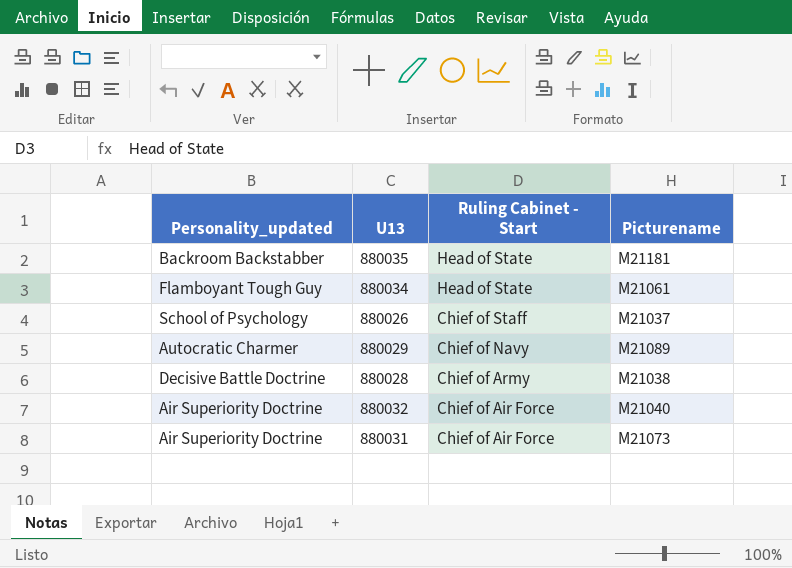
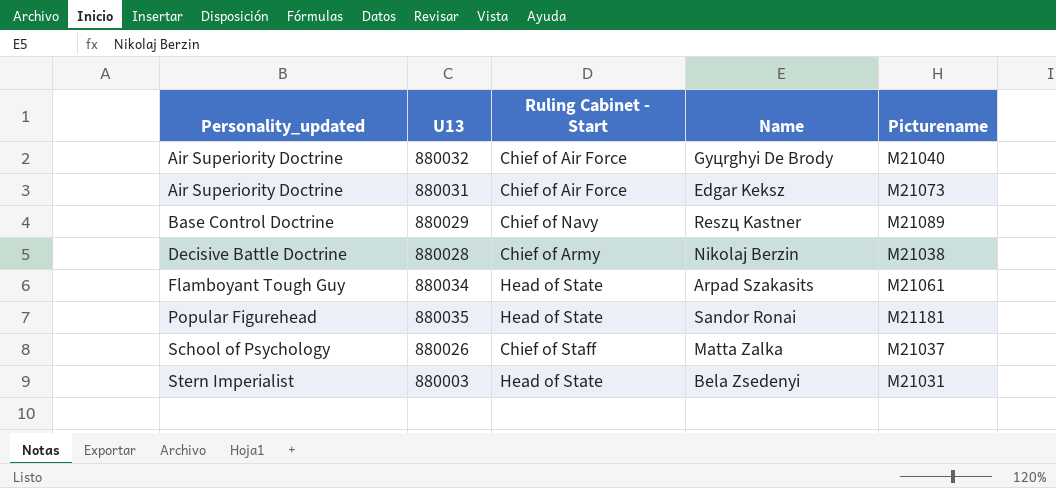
row order: Ruling Cabinet - Start descending -> Personality_updated ascending
column Name | position: none -> 4
880029 | Personality_updated: Autocratic Charmer -> Base Control Doctrine
880035 | Personality_updated: Backroom Backstabber -> Popular Figurehead
row 880003: none -> Stern Imperialist | Head of State | Bela Zsedenyi | M21031

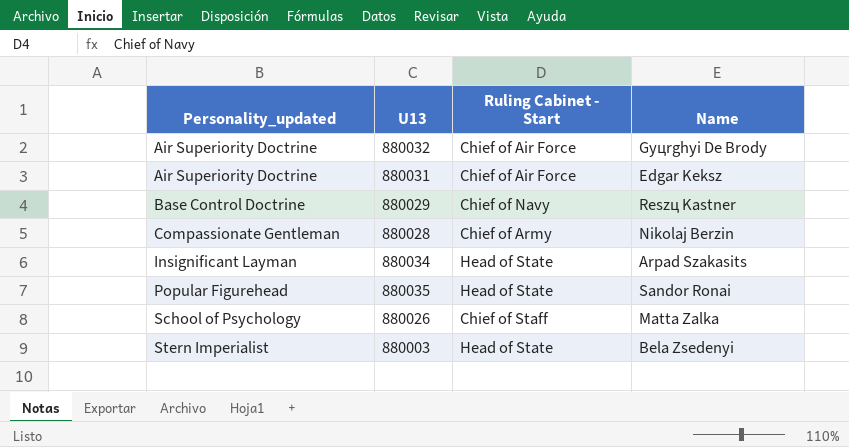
column Picturename | position: 5 -> none
880028 | Personality_updated: Decisive Battle Doctrine -> Compassionate Gentleman
880034 | Personality_updated: Flamboyant Tough Guy -> Insignificant Layman

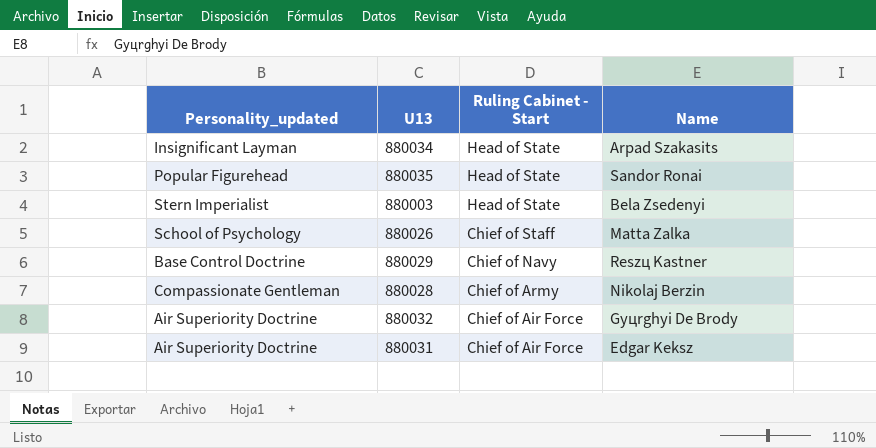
row order: Personality_updated ascending -> Ruling Cabinet - Start descending

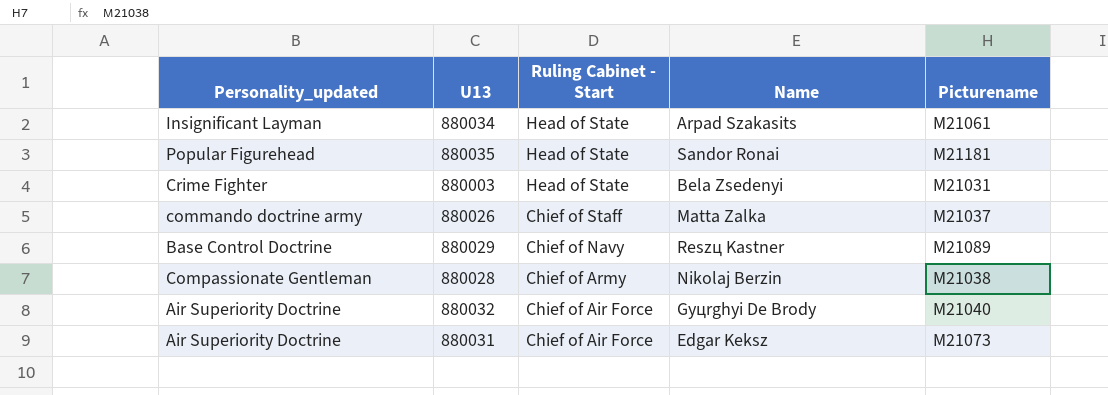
column Picturename | position: none -> 5
880003 | Personality_updated: Stern Imperialist -> Crime Fighter
880026 | Personality_updated: School of Psychology -> commando doctrine army

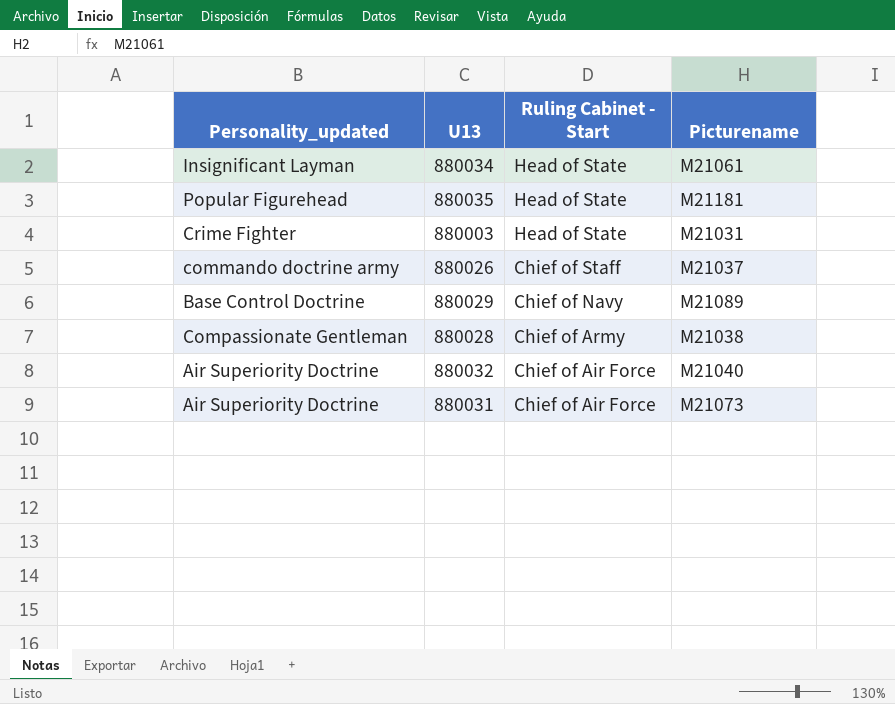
column Name | position: 4 -> none

